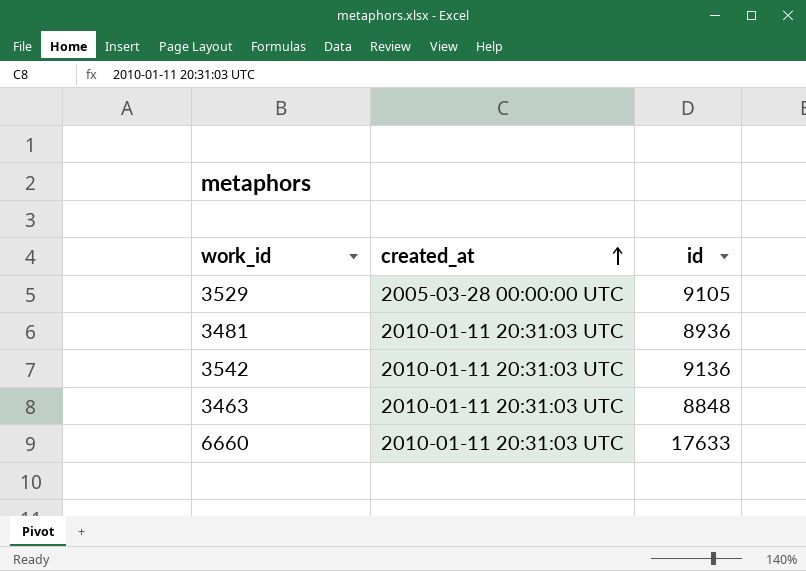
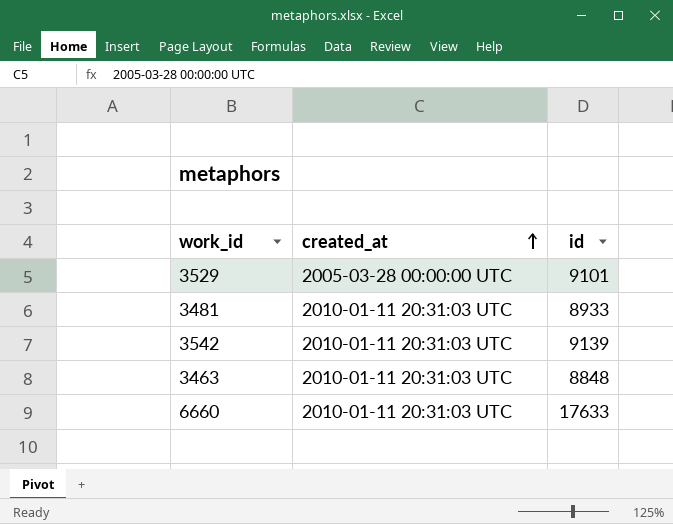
3529 | id: 9105 -> 9101
3481 | id: 8936 -> 8933
3542 | id: 9136 -> 9139

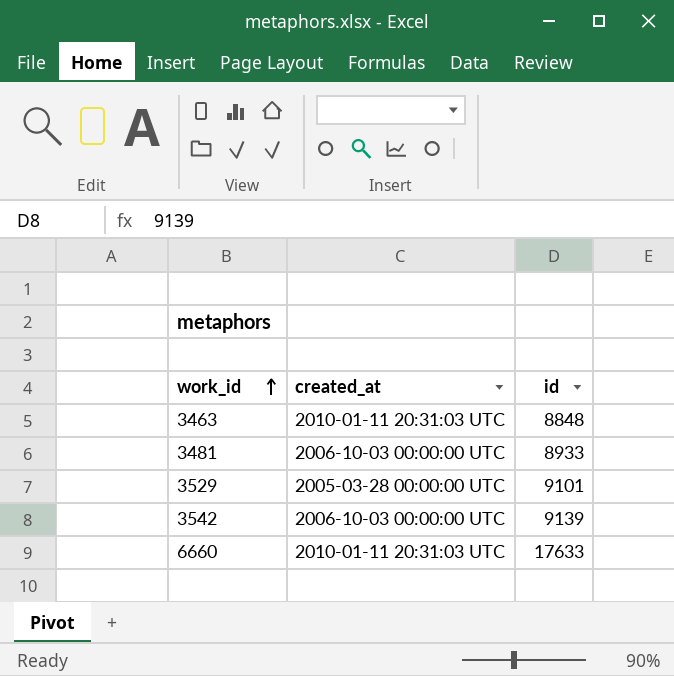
row order: created_at ascending -> work_id ascending
3481 | created_at: 2010-01-11 20:31:03 UTC -> 2006-10-03 00:00:00 UTC
3542 | created_at: 2010-01-11 20:31:03 UTC -> 2006-10-03 00:00:00 UTC

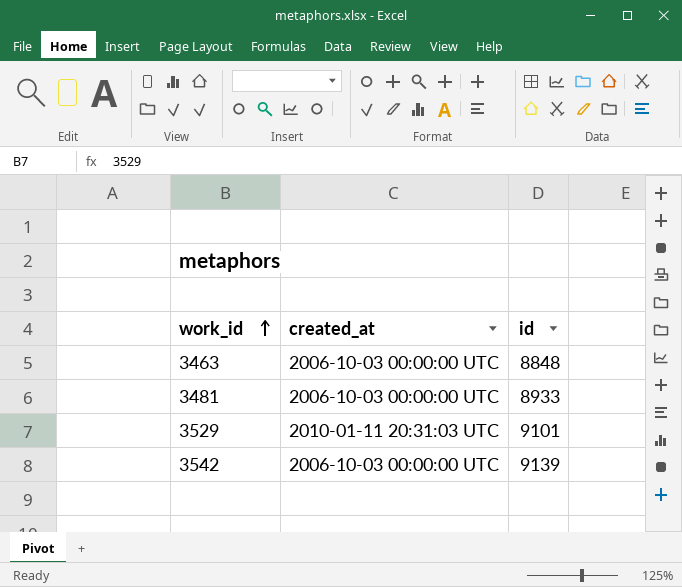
row 6660: 2010-01-11 20:31:03 UTC | 17633 -> none
3463 | created_at: 2010-01-11 20:31:03 UTC -> 2006-10-03 00:00:00 UTC
3529 | created_at: 2005-03-28 00:00:00 UTC -> 2010-01-11 20:31:03 UTC

